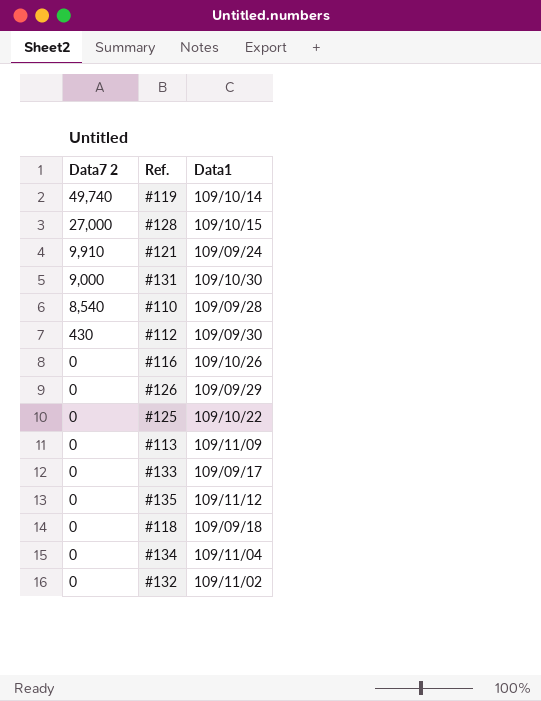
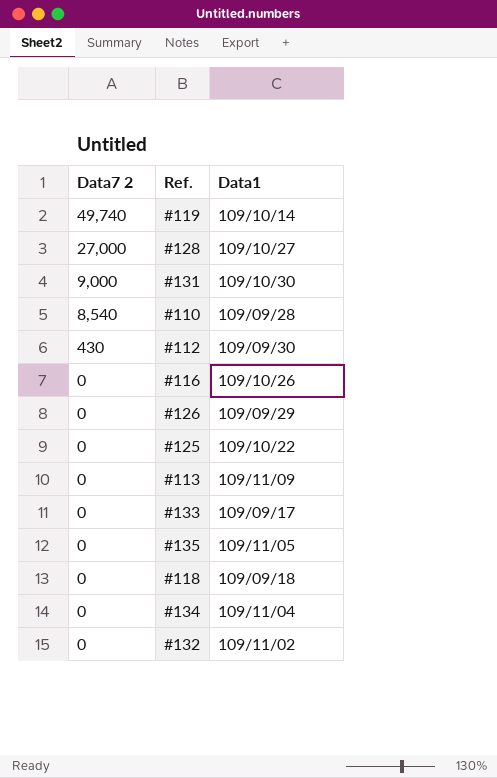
row #121: 9,910 | 109/09/24 -> none
#128 | Data1: 109/10/15 -> 109/10/27
#135 | Data1: 109/11/12 -> 109/11/05

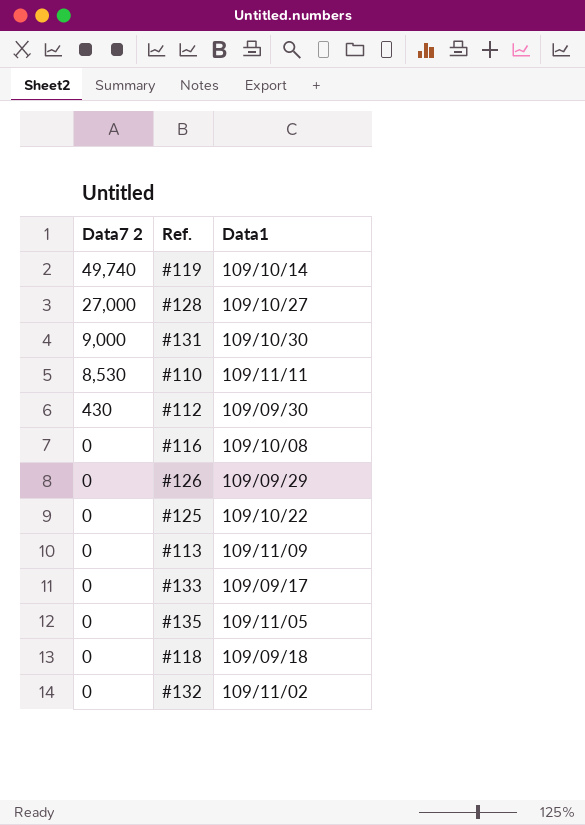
row #134: 0 | 109/11/04 -> none
#110 | Data7 2: 8,540 -> 8,530
#110 | Data1: 109/09/28 -> 109/11/11
#116 | Data1: 109/10/26 -> 109/10/08

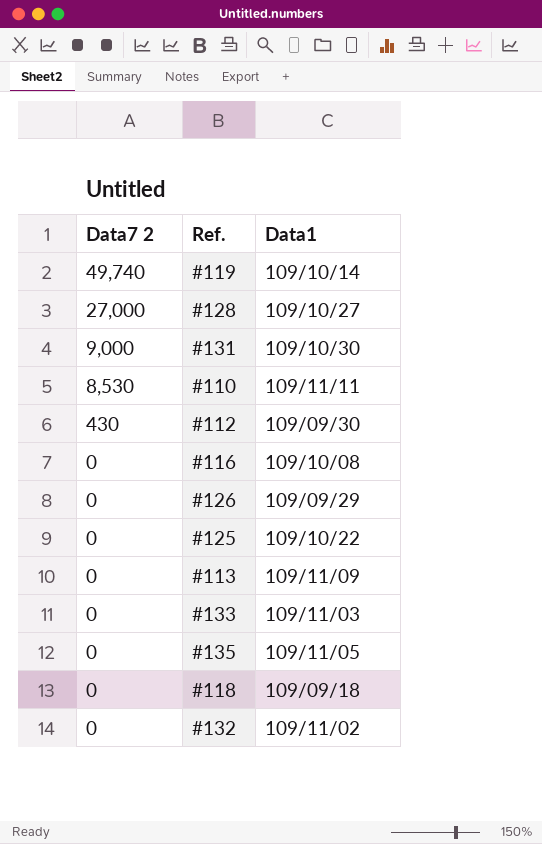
#133 | Data1: 109/09/17 -> 109/11/03

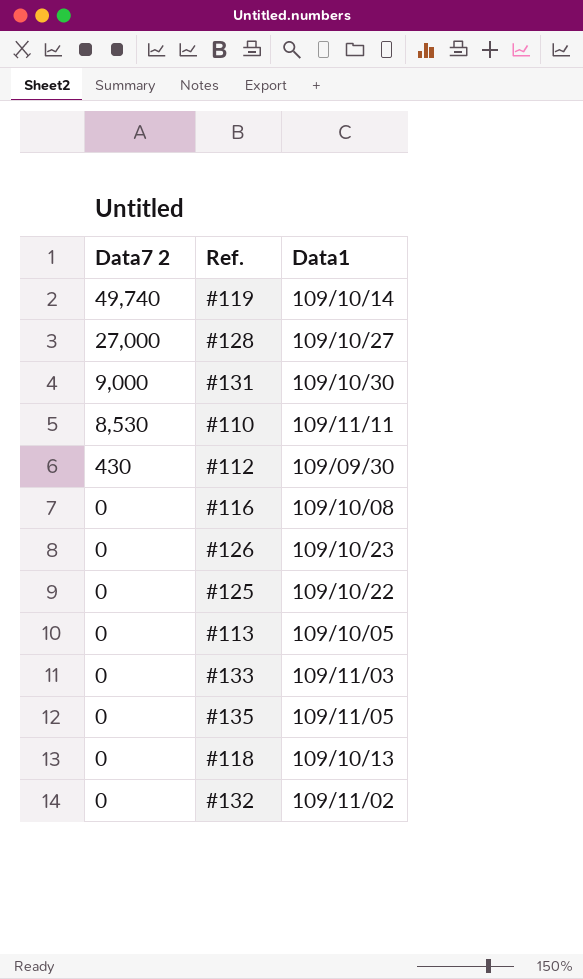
#126 | Data1: 109/09/29 -> 109/10/23
#113 | Data1: 109/11/09 -> 109/10/05
#118 | Data1: 109/09/18 -> 109/10/13

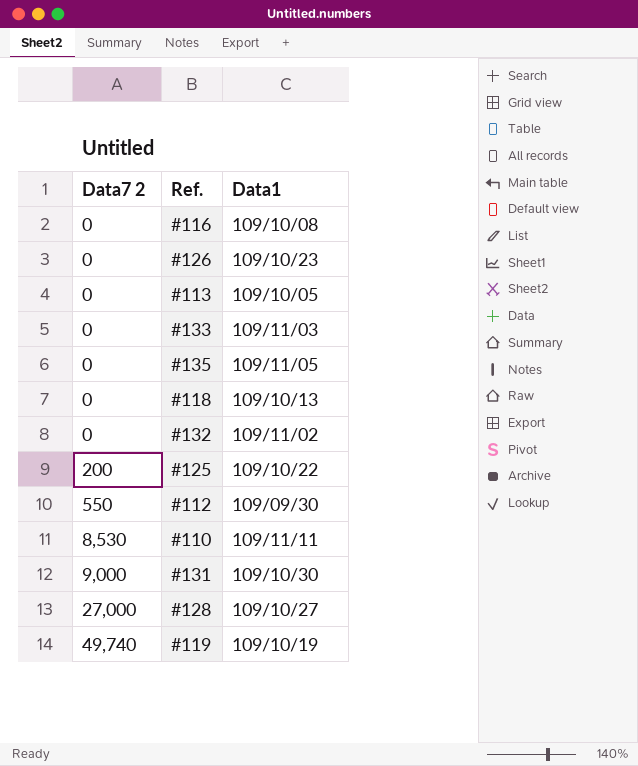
row order: Data7 2 descending -> Data7 2 ascending
#125 | Data7 2: 0 -> 200
#112 | Data7 2: 430 -> 550
#119 | Data1: 109/10/14 -> 109/10/19

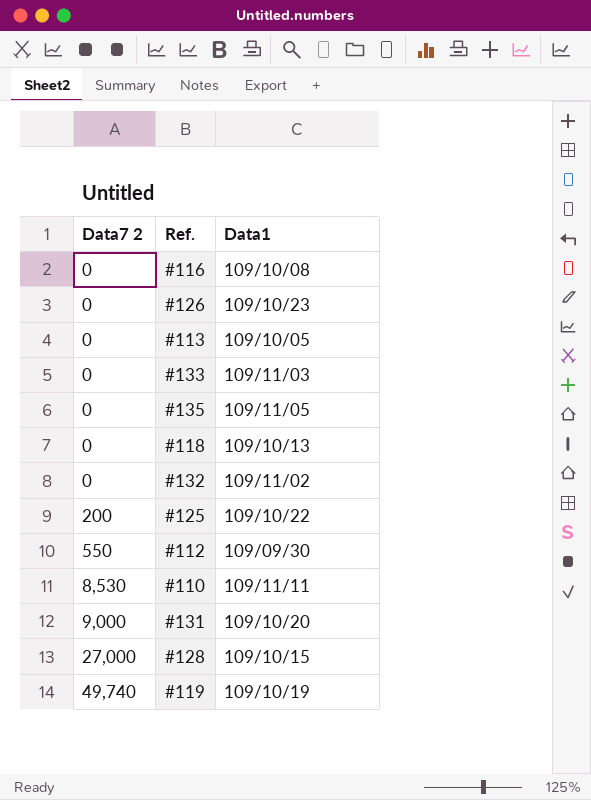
#131 | Data1: 109/10/30 -> 109/10/20
#128 | Data1: 109/10/27 -> 109/10/15

